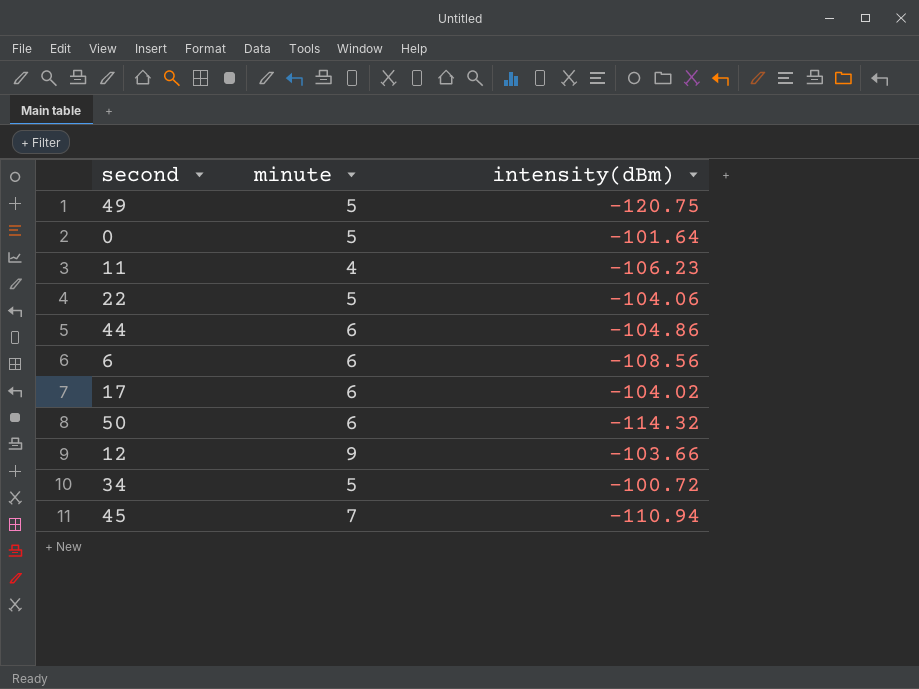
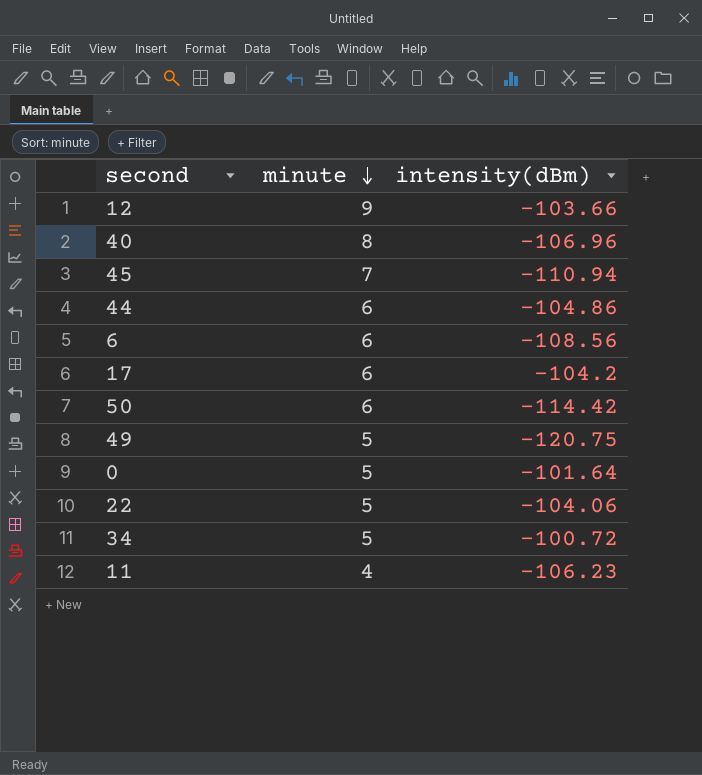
row order: none -> minute descending
row 40: none -> 8 | -106.96
17 | intensity(dBm): -104.02 -> -104.2
50 | intensity(dBm): -114.32 -> -114.42

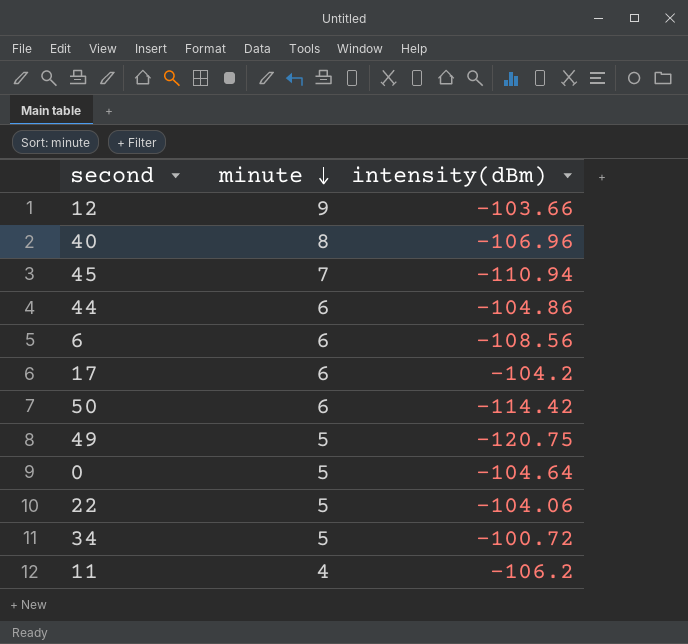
0 | intensity(dBm): -101.64 -> -104.64
11 | intensity(dBm): -106.23 -> -106.2

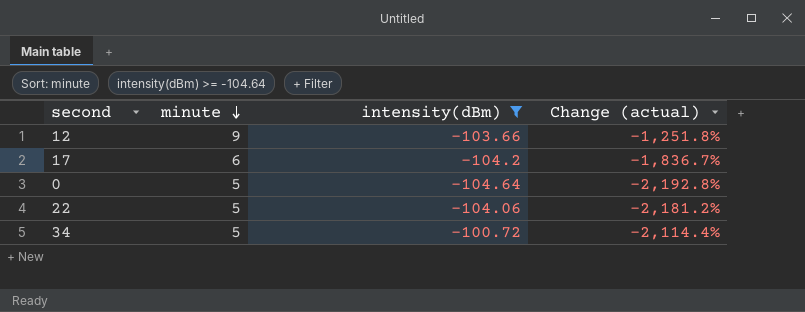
filter: none -> intensity(dBm) >= -104.64
column Change (actual) | formula: none -> ([intensity(dBm)] - [minute]) / [minute]

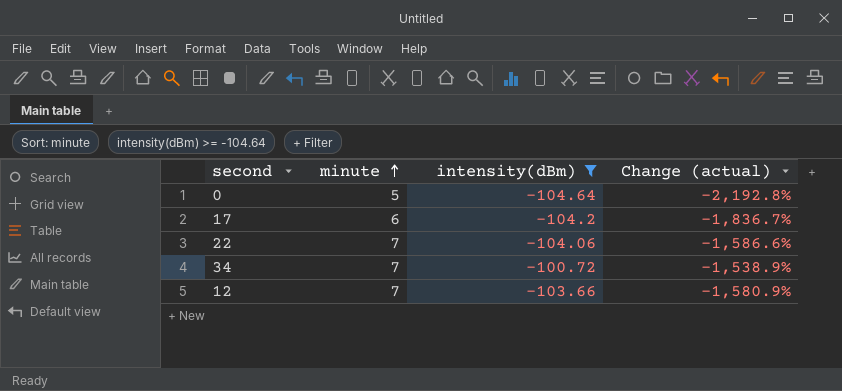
row order: minute descending -> minute ascending
22 | minute: 5 -> 7
22 | Change (actual): -2,181.2% -> -1,586.6%
34 | minute: 5 -> 7
34 | Change (actual): -2,114.4% -> -1,538.9%
12 | minute: 9 -> 7
12 | Change (actual): -1,251.8% -> -1,580.9%

